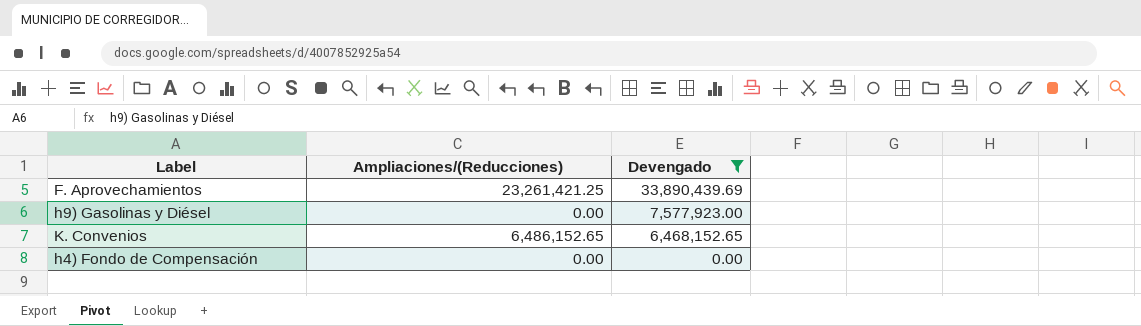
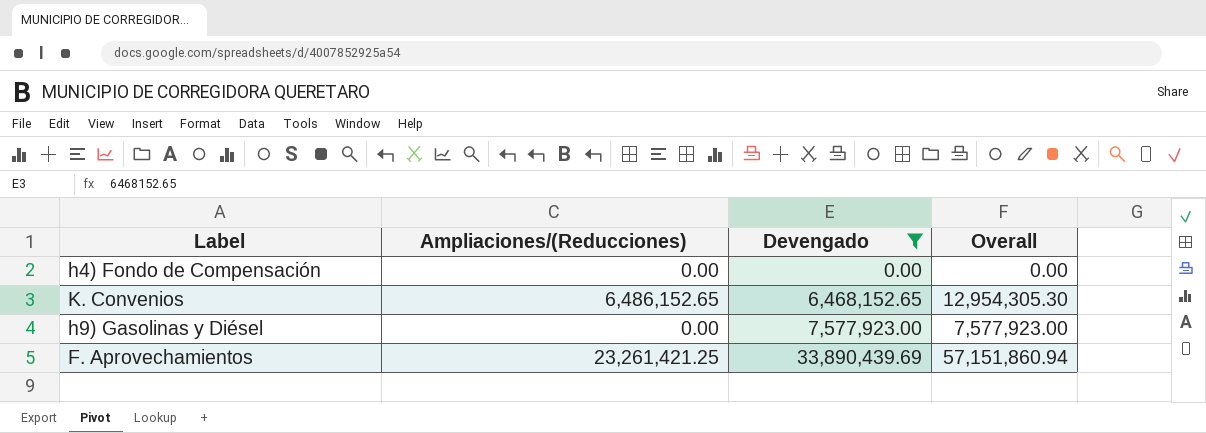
row order: Devengado descending -> Devengado ascending
column Overall | formula: none -> [Ampliaciones/(Reducciones)] + [Devengado]

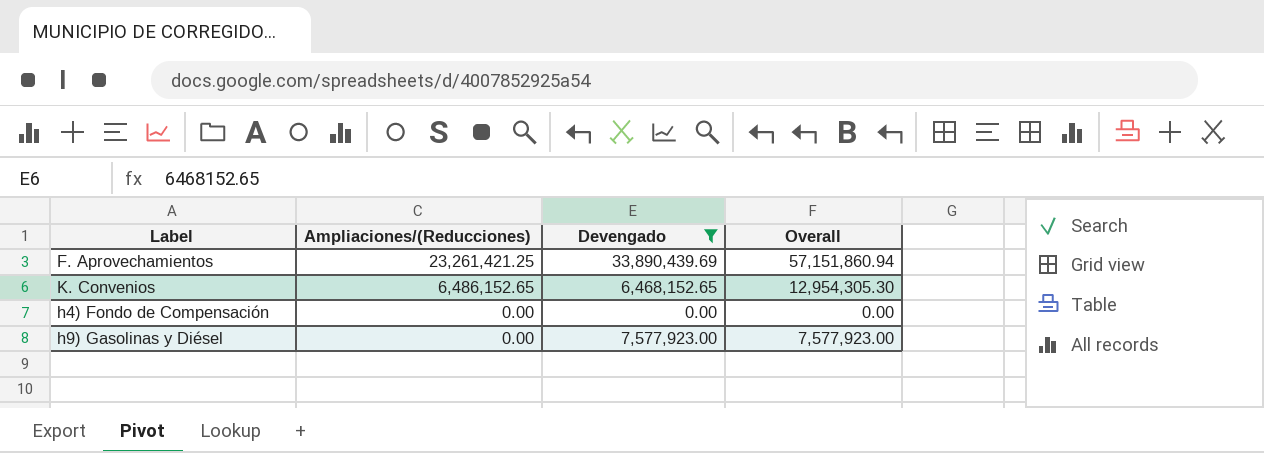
row order: Devengado ascending -> Ampliaciones/(Reducciones) descending

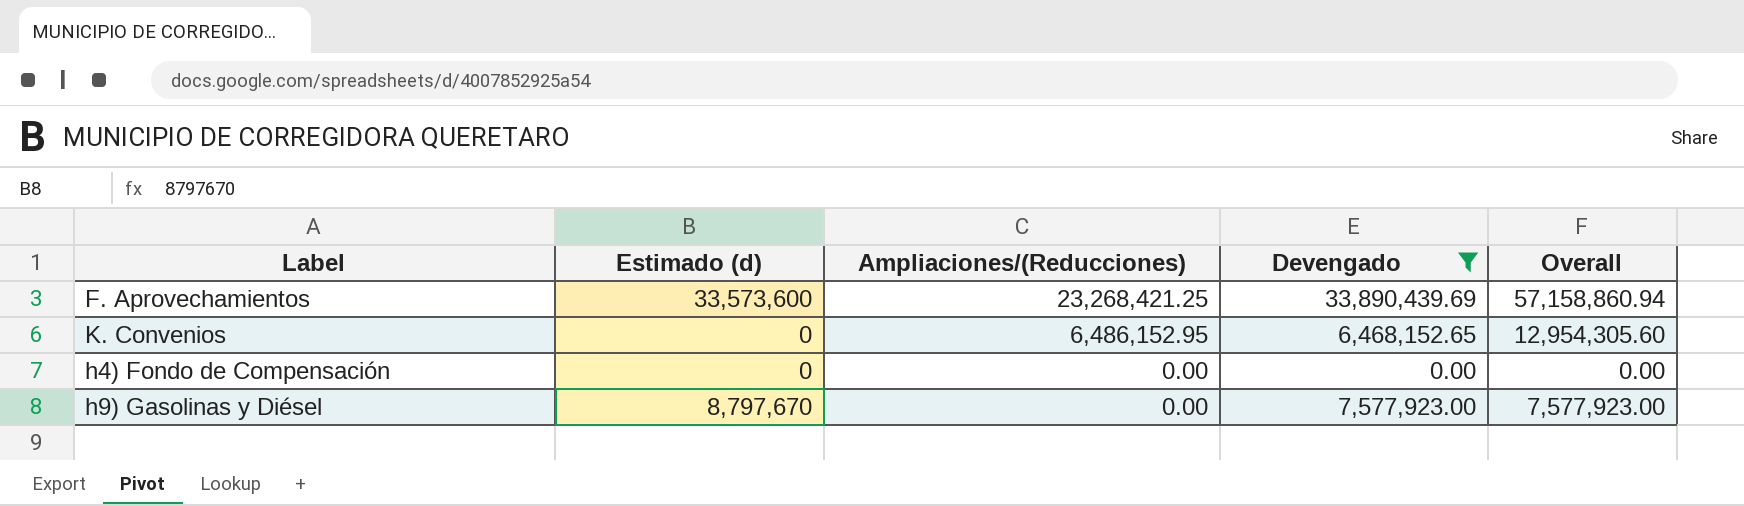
column Estimado (d) | position: none -> 2
F. Aprovechamientos | Ampliaciones/(Reducciones): 23,261,421.25 -> 23,268,421.25
F. Aprovechamientos | Overall: 57,151,860.94 -> 57,158,860.94
K. Convenios | Ampliaciones/(Reducciones): 6,486,152.65 -> 6,486,152.95
K. Convenios | Overall: 12,954,305.30 -> 12,954,305.60

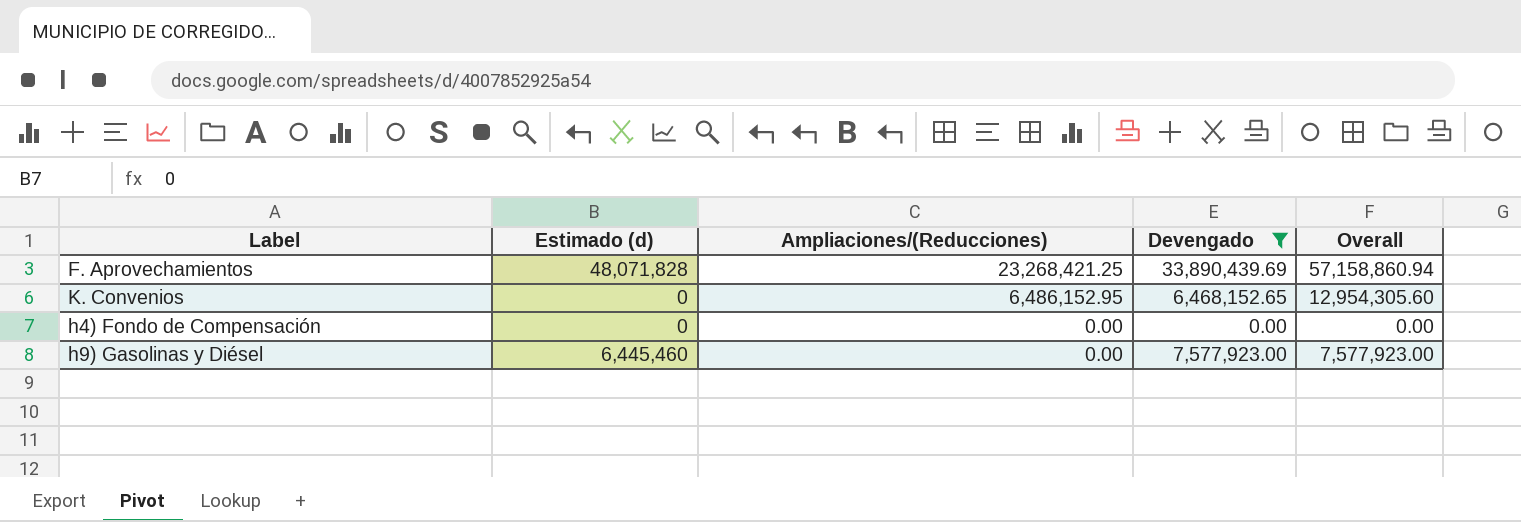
F. Aprovechamientos | Estimado (d): 33,573,600 -> 48,071,828
h9) Gasolinas y Diésel | Estimado (d): 8,797,670 -> 6,445,460

